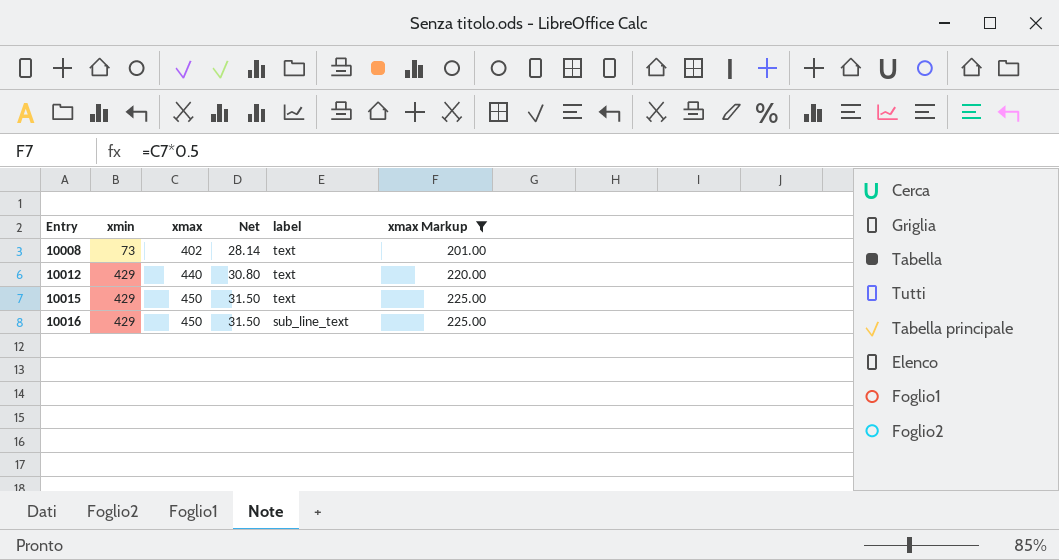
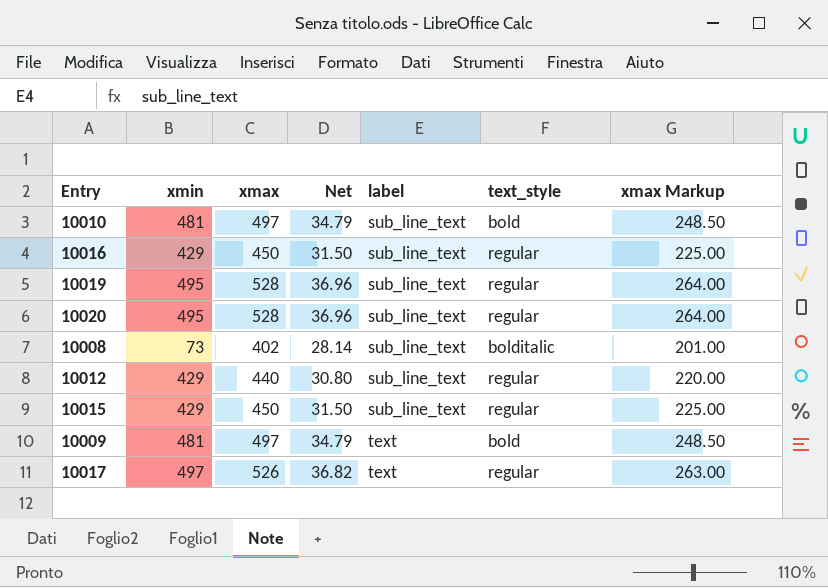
filter: xmax Markup <= 225.00 -> none
row order: Entry ascending -> label ascending
column text_style | position: none -> 6
10008 | label: text -> sub_line_text
10012 | label: text -> sub_line_text
10015 | label: text -> sub_line_text

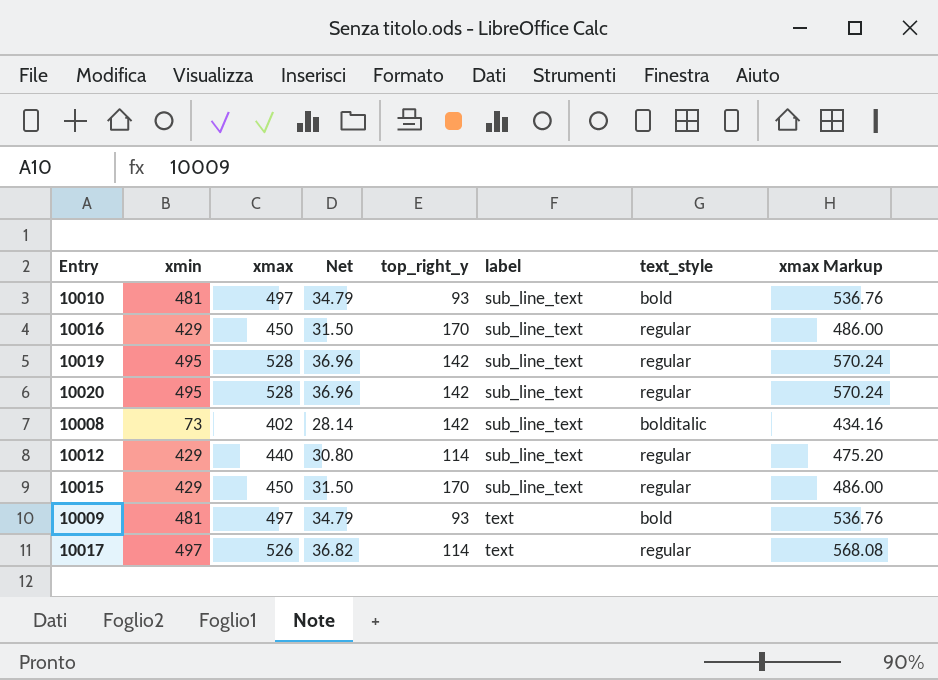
column top_right_y | position: none -> 5
column xmax Markup | formula: [xmax] * 0.5 -> [xmax] * 1.08

